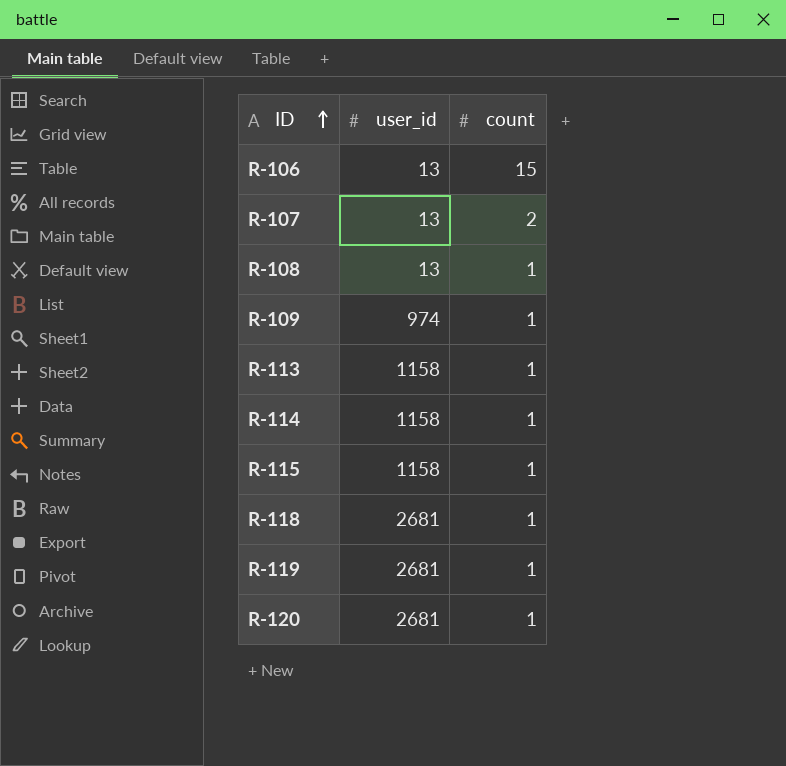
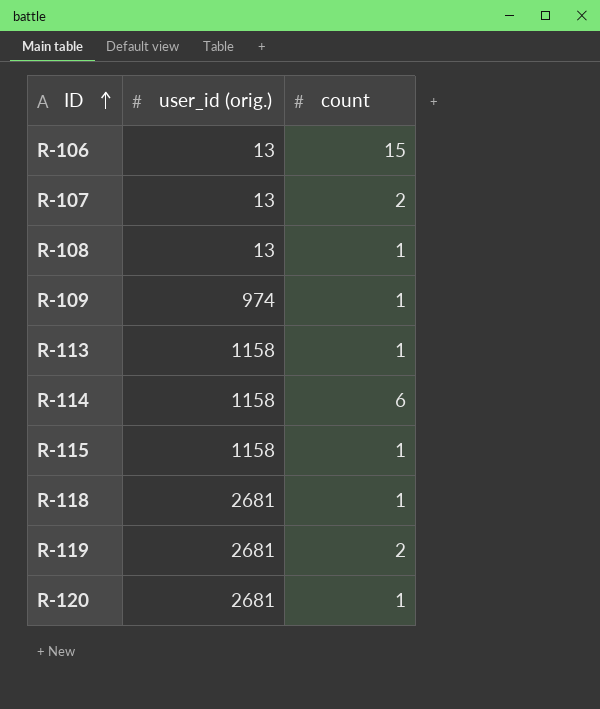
column name: user_id -> user_id (orig.)
R-114 | count: 1 -> 6
R-119 | count: 1 -> 2

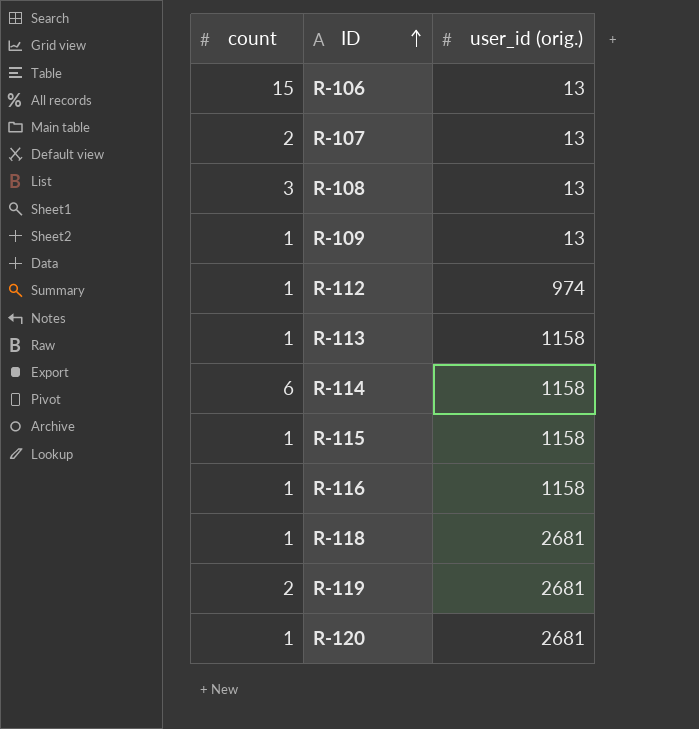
column count | position: 3 -> 1
R-108 | count: 1 -> 3
R-109 | user_id (orig.): 974 -> 13
row R-112: none -> 1 | 974
row R-116: none -> 1 | 1158

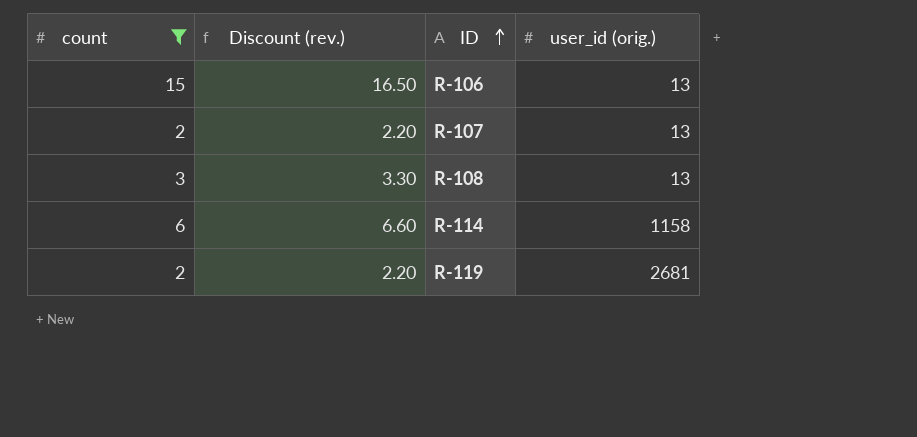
filter: none -> count != 1
column Discount (rev.) | formula: none -> [count] * 1.1

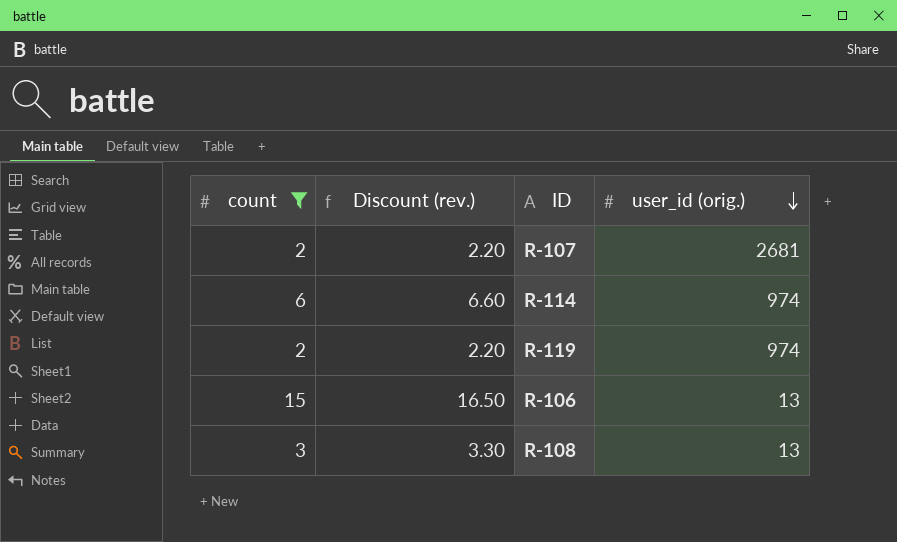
row order: ID ascending -> user_id (orig.) descending
R-107 | user_id (orig.): 13 -> 2681
R-114 | user_id (orig.): 1158 -> 974
R-119 | user_id (orig.): 2681 -> 974

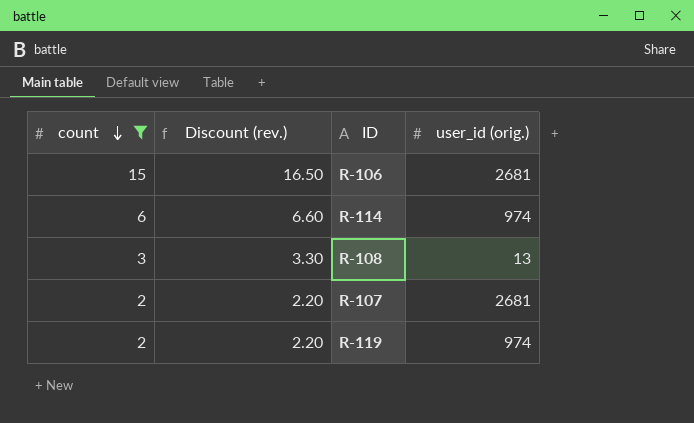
row order: user_id (orig.) descending -> count descending
R-106 | user_id (orig.): 13 -> 2681

